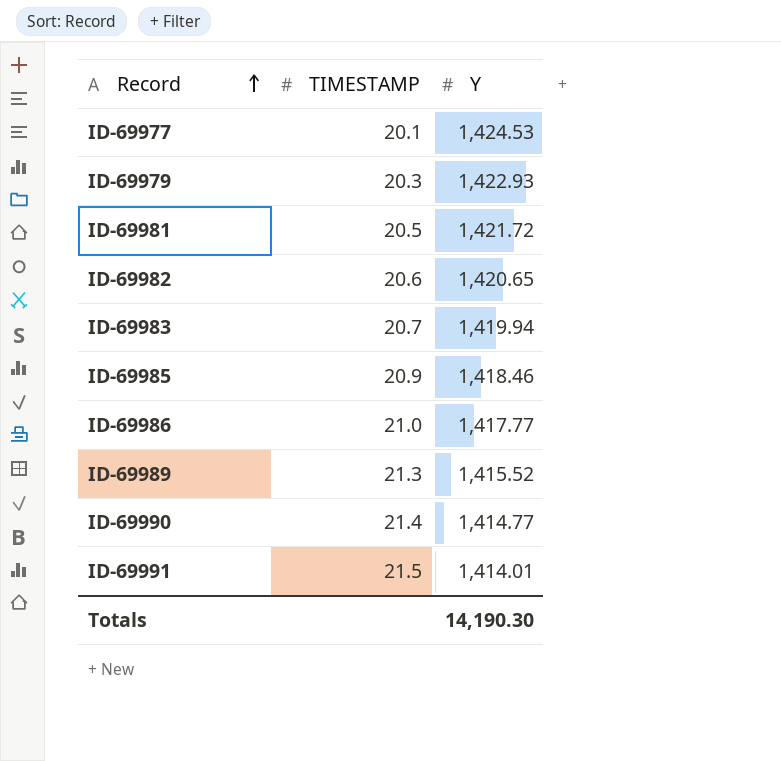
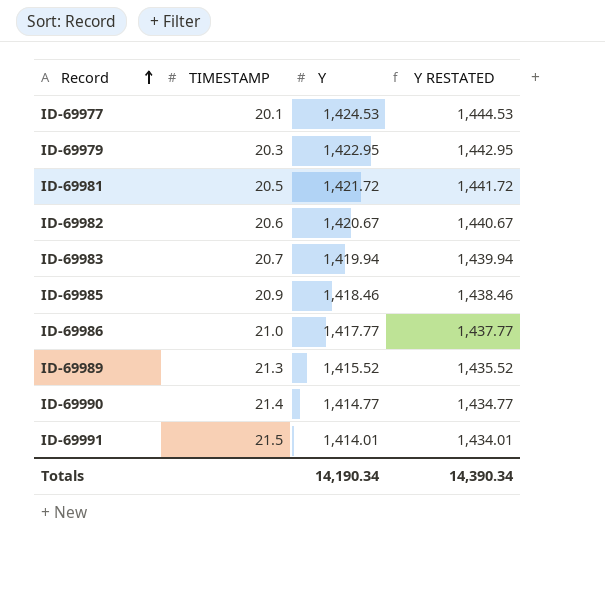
column Y RESTATED | formula: none -> [Y] + 20
ID-69979 | Y: 1,422.93 -> 1,422.95
ID-69982 | Y: 1,420.65 -> 1,420.67
Totals | Y: 14,190.30 -> 14,190.34

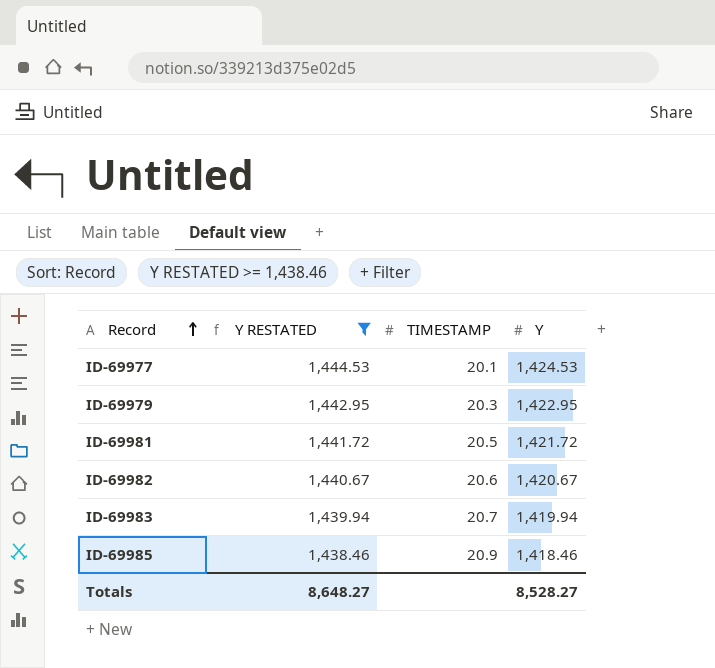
filter: none -> Y RESTATED >= 1,438.46
column Y RESTATED | position: 4 -> 2
Totals | Y RESTATED: 14,390.34 -> 8,648.27
Totals | Y: 14,190.34 -> 8,528.27

